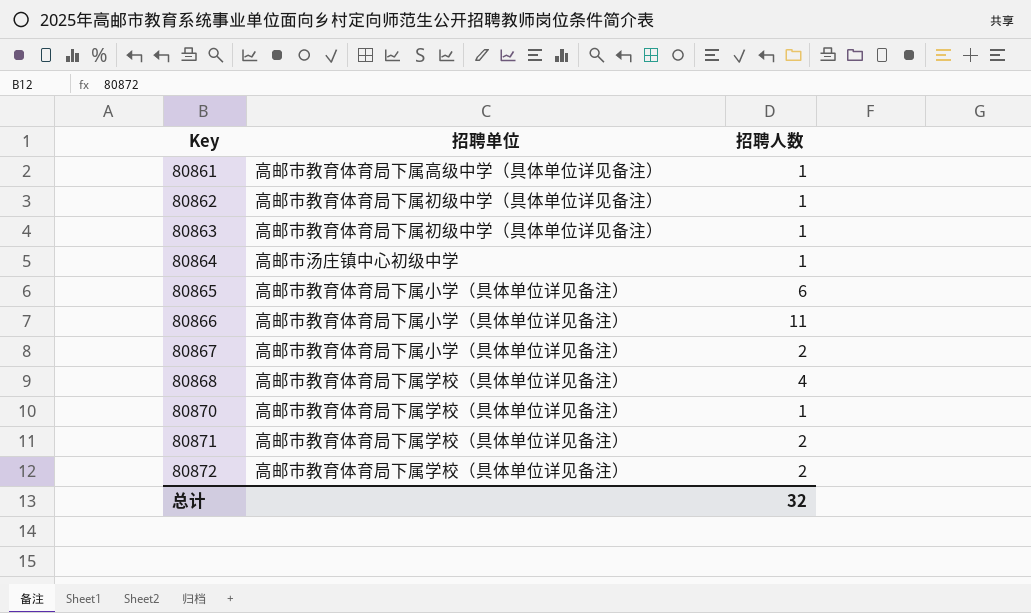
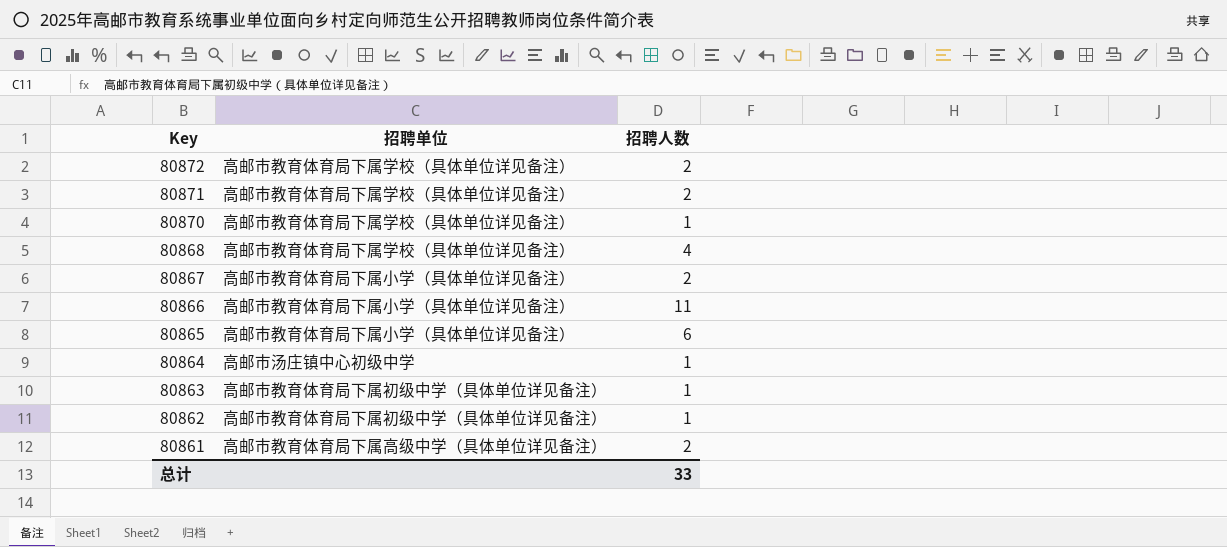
row order: Key ascending -> Key descending
80861 | 招聘人数: 1 -> 2
总计 | 招聘人数: 32 -> 33

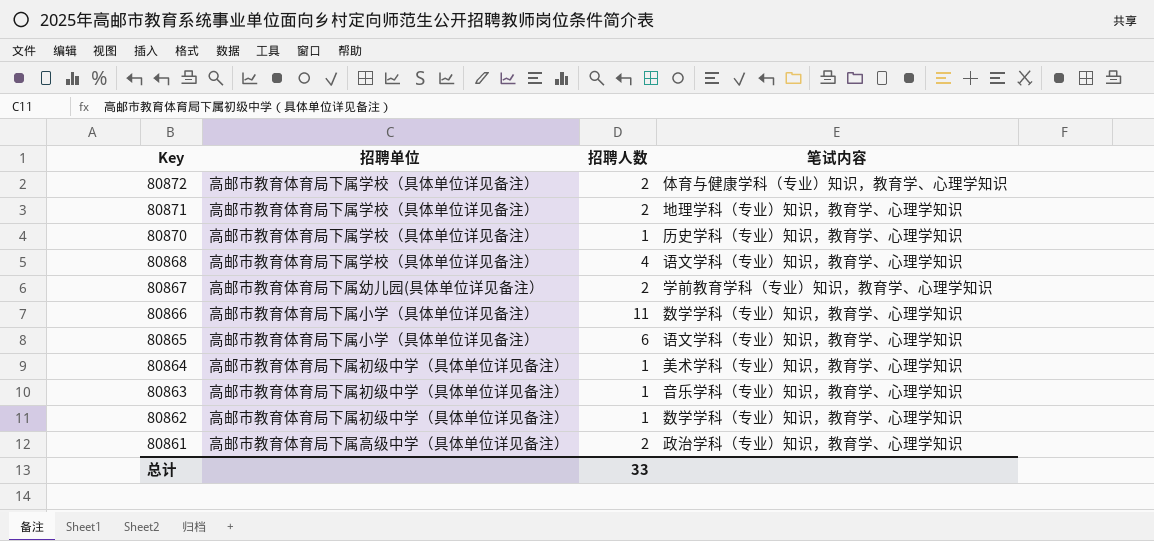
column 笔试内容 | position: none -> 4
80867 | 招聘单位: 高邮市教育体育局下属小学（具体单位详见备注） -> 高邮市教育体育局下属幼儿园(具体单位详见备注）
80864 | 招聘单位: 高邮市汤庄镇中心初级中学 -> 高邮市教育体育局下属初级中学（具体单位详见备注）

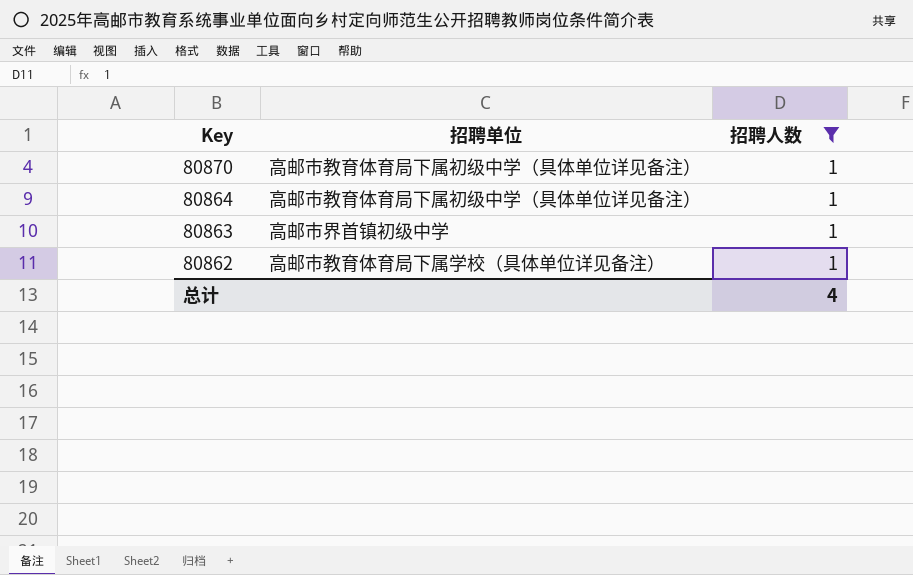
filter: none -> 招聘人数 = 1
column 笔试内容 | position: 4 -> none
80870 | 招聘单位: 高邮市教育体育局下属学校（具体单位详见备注） -> 高邮市教育体育局下属初级中学（具体单位详见备注）
80863 | 招聘单位: 高邮市教育体育局下属初级中学（具体单位详见备注） -> 高邮市界首镇初级中学
80862 | 招聘单位: 高邮市教育体育局下属初级中学（具体单位详见备注） -> 高邮市教育体育局下属学校（具体单位详见备注）
总计 | 招聘人数: 33 -> 4

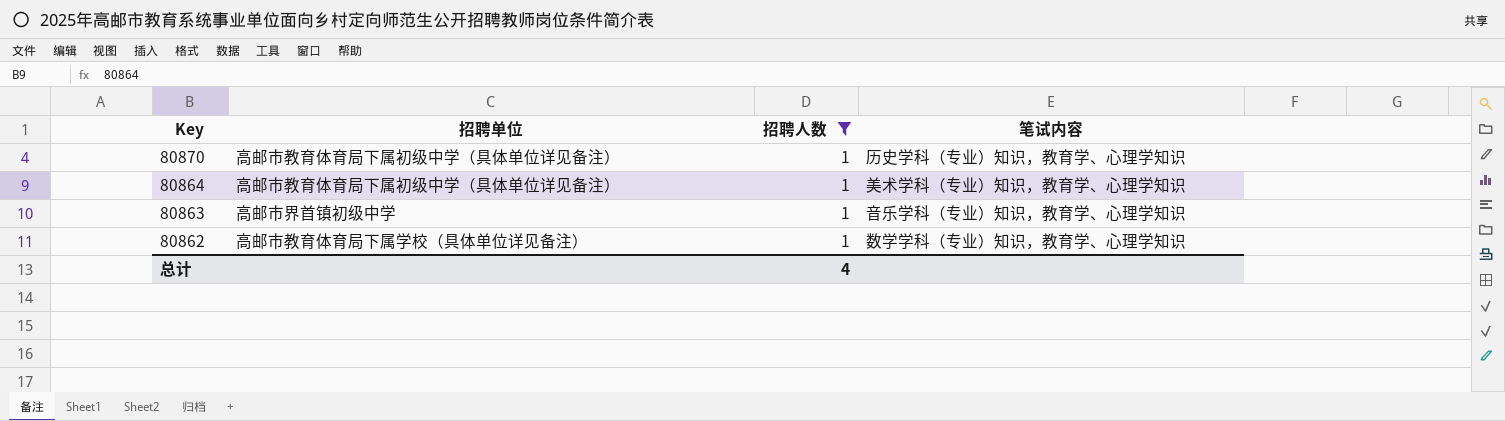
column 笔试内容 | position: none -> 4

